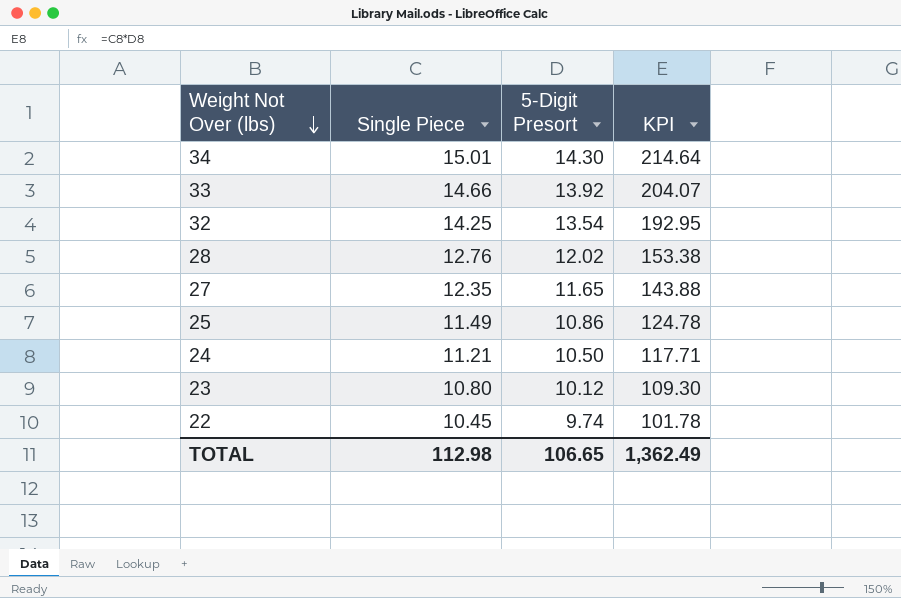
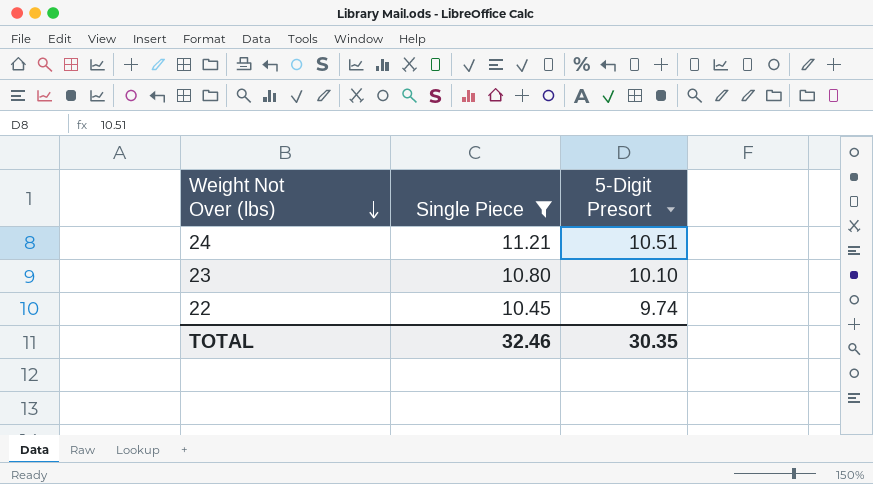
filter: none -> Single Piece <= 11.21
column KPI | formula: [Single Piece] * [5-Digit Presort] -> none
24 | 5-Digit Presort: 10.50 -> 10.51
23 | 5-Digit Presort: 10.12 -> 10.10
TOTAL | Single Piece: 112.98 -> 32.46
TOTAL | 5-Digit Presort: 106.65 -> 30.35

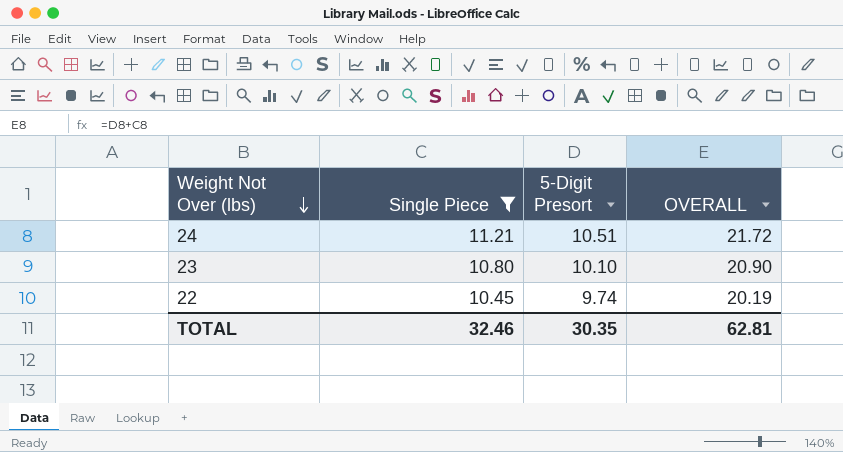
column OVERALL | formula: none -> [Single Piece] + [5-Digit Presort]

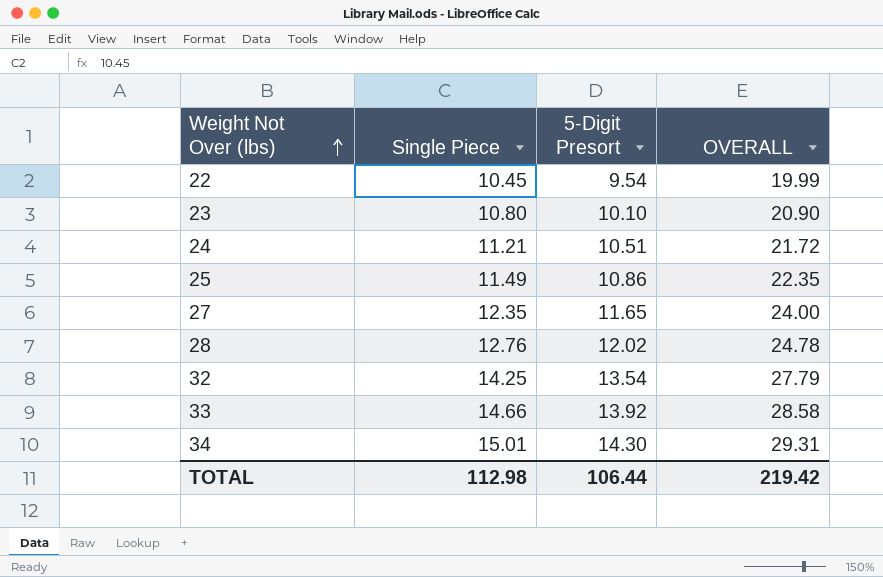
filter: Single Piece <= 11.21 -> none
row order: Weight Not Over (lbs) descending -> Weight Not Over (lbs) ascending
22 | 5-Digit Presort: 9.74 -> 9.54
22 | OVERALL: 20.19 -> 19.99
TOTAL | Single Piece: 32.46 -> 112.98
TOTAL | 5-Digit Presort: 30.35 -> 106.44
TOTAL | OVERALL: 62.81 -> 219.42

